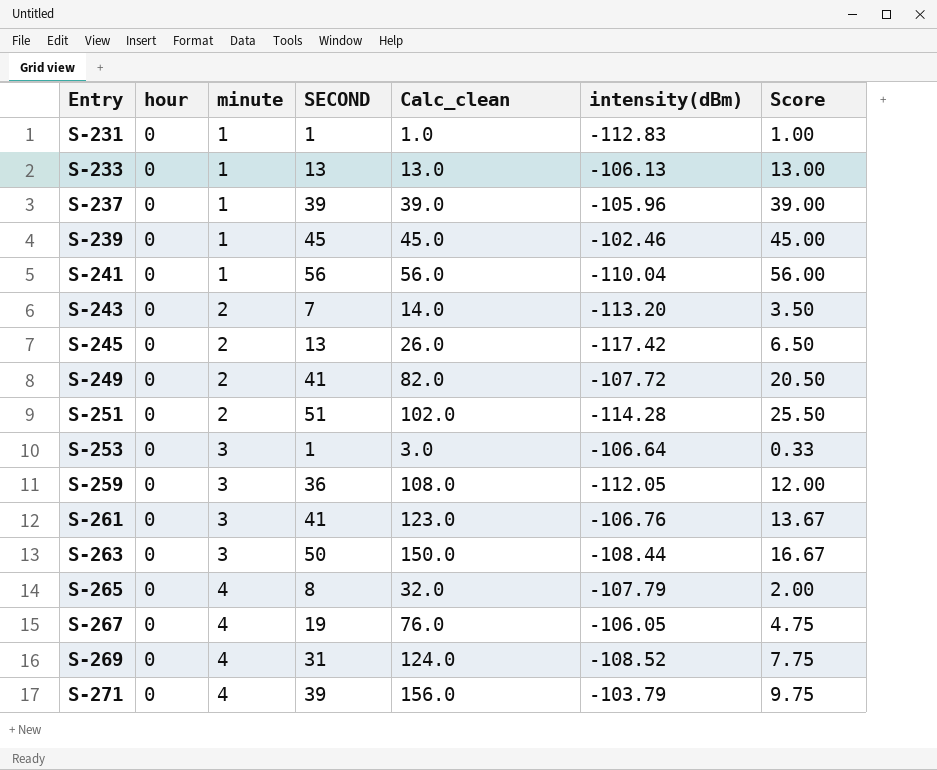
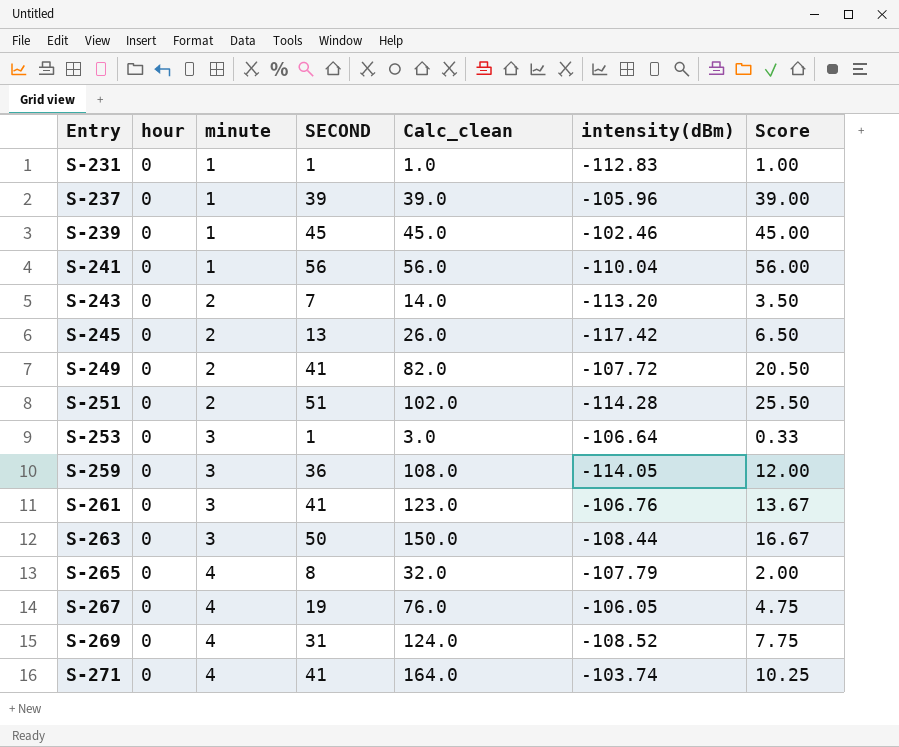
row S-233: 0 | 1 | 13 | 13.0 | -106.13 | 13.00 -> none
S-259 | intensity(dBm): -112.05 -> -114.05
S-271 | SECOND: 39 -> 41
S-271 | Calc_clean: 156.0 -> 164.0
S-271 | intensity(dBm): -103.79 -> -103.74
S-271 | Score: 9.75 -> 10.25

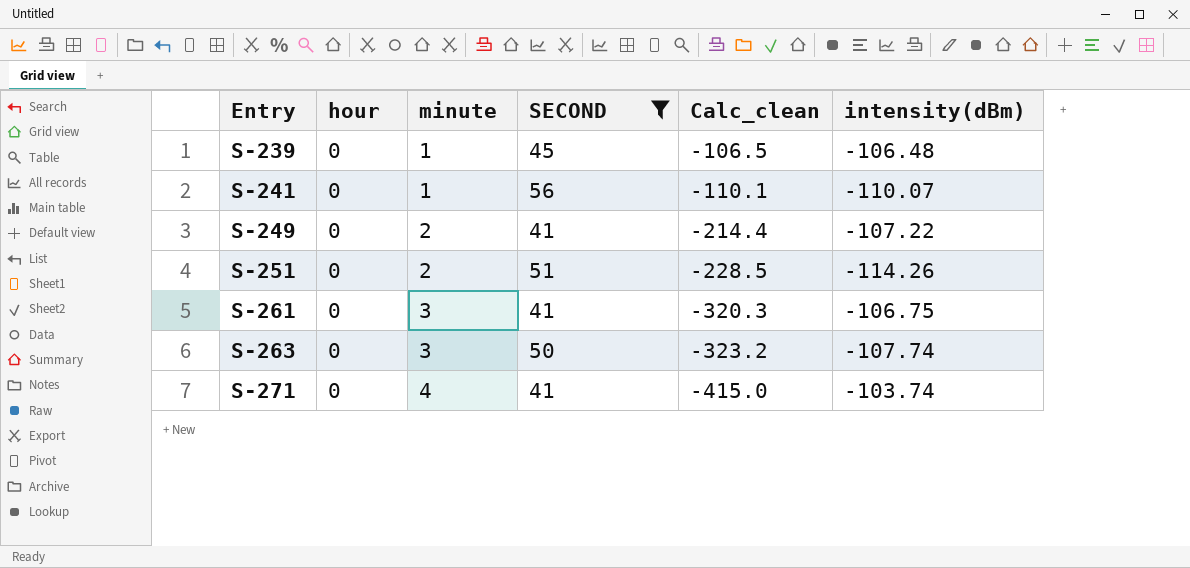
filter: none -> SECOND >= 41
column Score | formula: [SECOND] / [minute] -> none
column Calc_clean | formula: [minute] * [SECOND] -> [minute] * [intensity(dBm)]
S-239 | intensity(dBm): -102.46 -> -106.48
S-241 | intensity(dBm): -110.04 -> -110.07
S-249 | intensity(dBm): -107.72 -> -107.22
S-251 | intensity(dBm): -114.28 -> -114.26
S-261 | intensity(dBm): -106.76 -> -106.75
S-263 | intensity(dBm): -108.44 -> -107.74

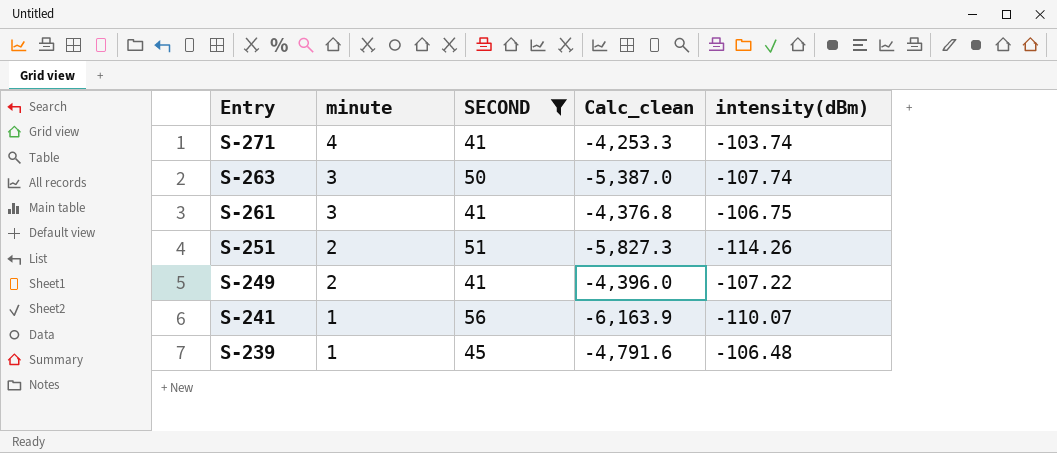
row order: Entry ascending -> Entry descending
column hour | position: 2 -> none
column Calc_clean | formula: [minute] * [intensity(dBm)] -> [SECOND] * [intensity(dBm)]

